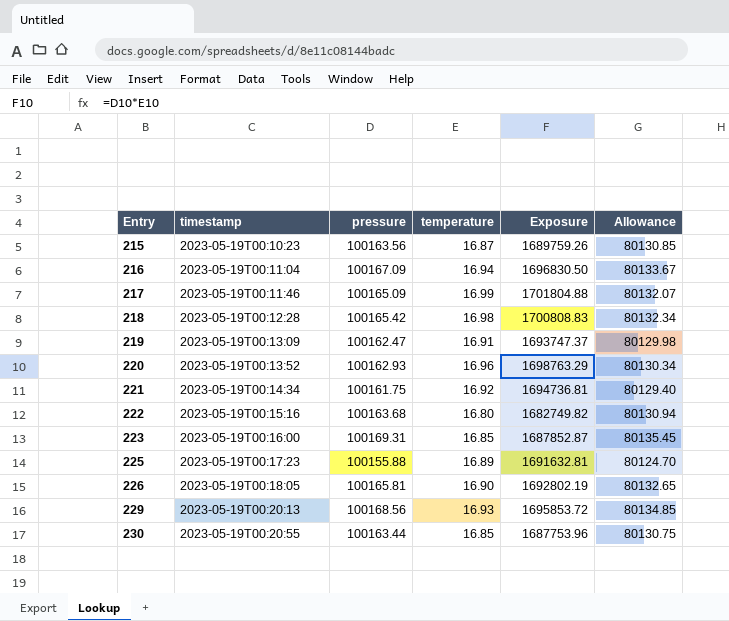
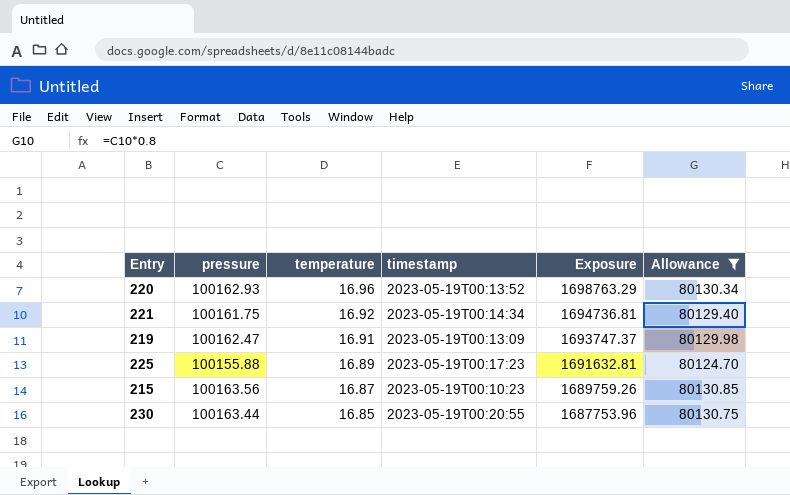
filter: none -> Allowance <= 80130.85
row order: Entry ascending -> temperature descending
column timestamp | position: 2 -> 4

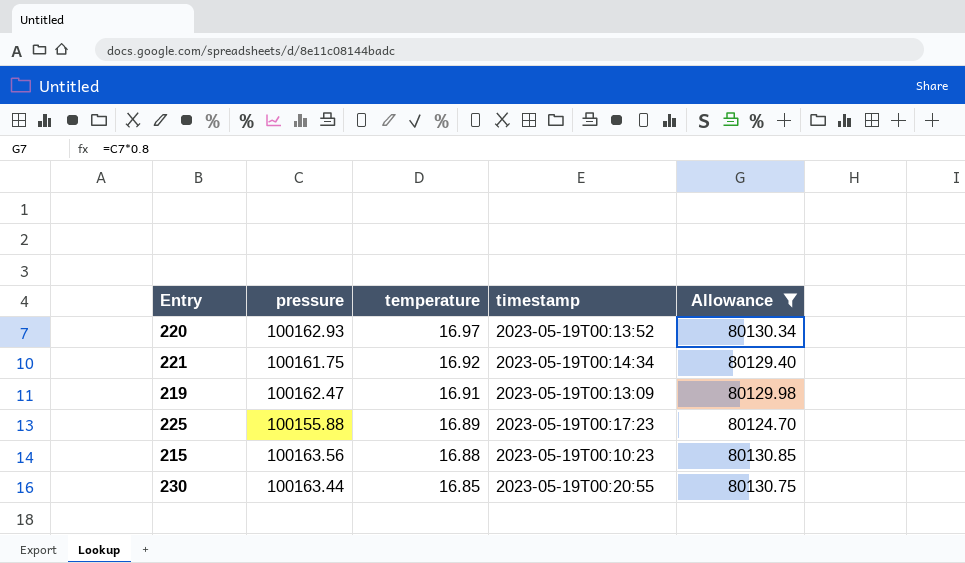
column Exposure | formula: [pressure] * [temperature] -> none
220 | temperature: 16.96 -> 16.97
215 | temperature: 16.87 -> 16.88

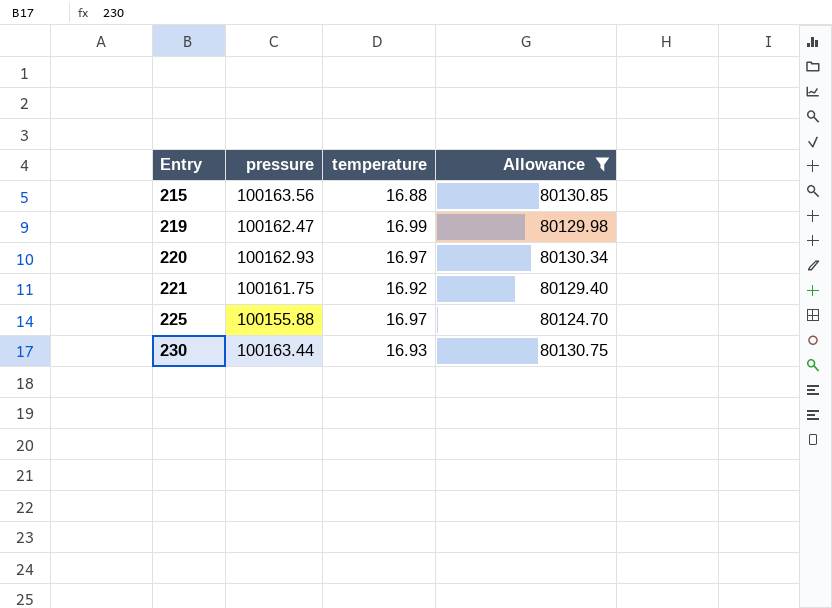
row order: temperature descending -> Entry ascending
column timestamp | position: 4 -> none
219 | temperature: 16.91 -> 16.99
225 | temperature: 16.89 -> 16.97
230 | temperature: 16.85 -> 16.93

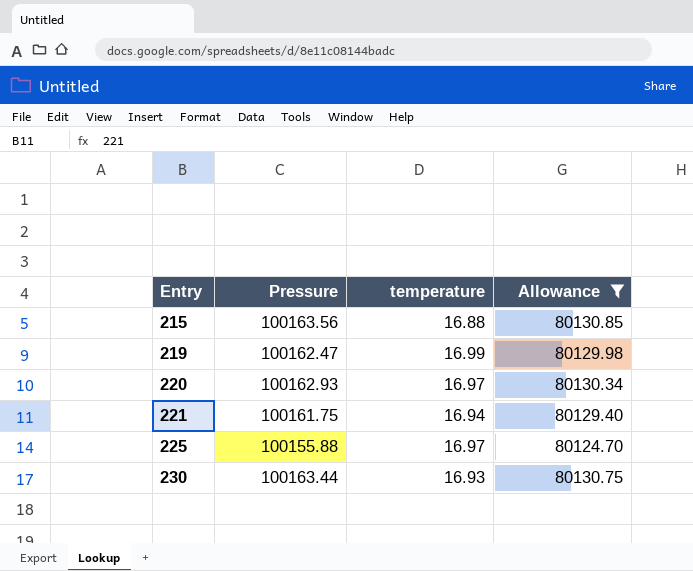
column name: pressure -> Pressure
221 | temperature: 16.92 -> 16.94

